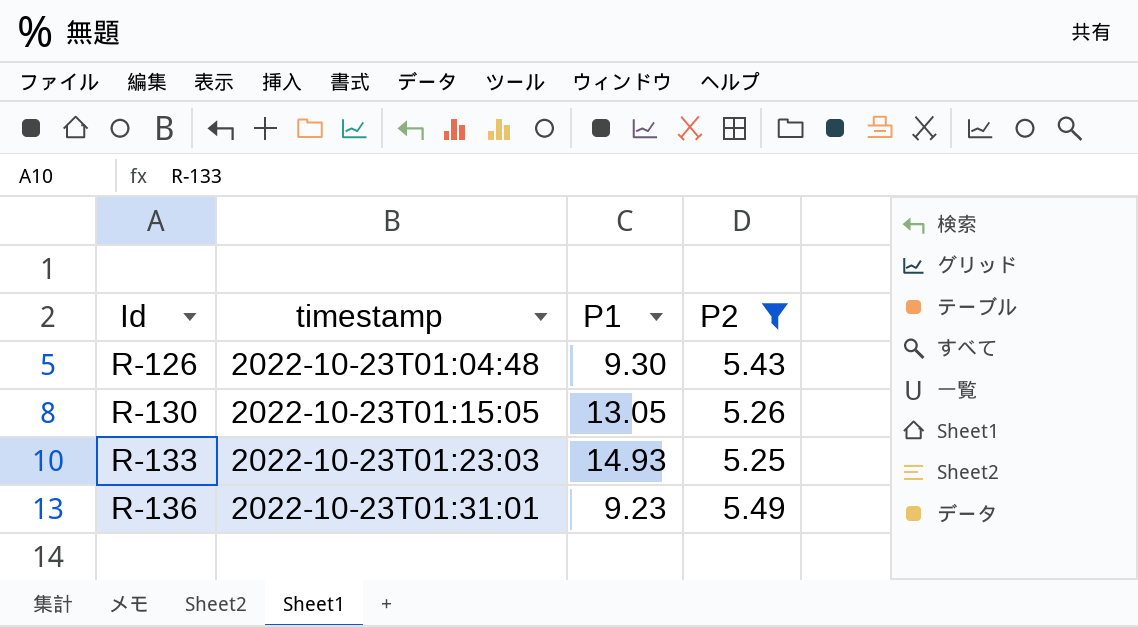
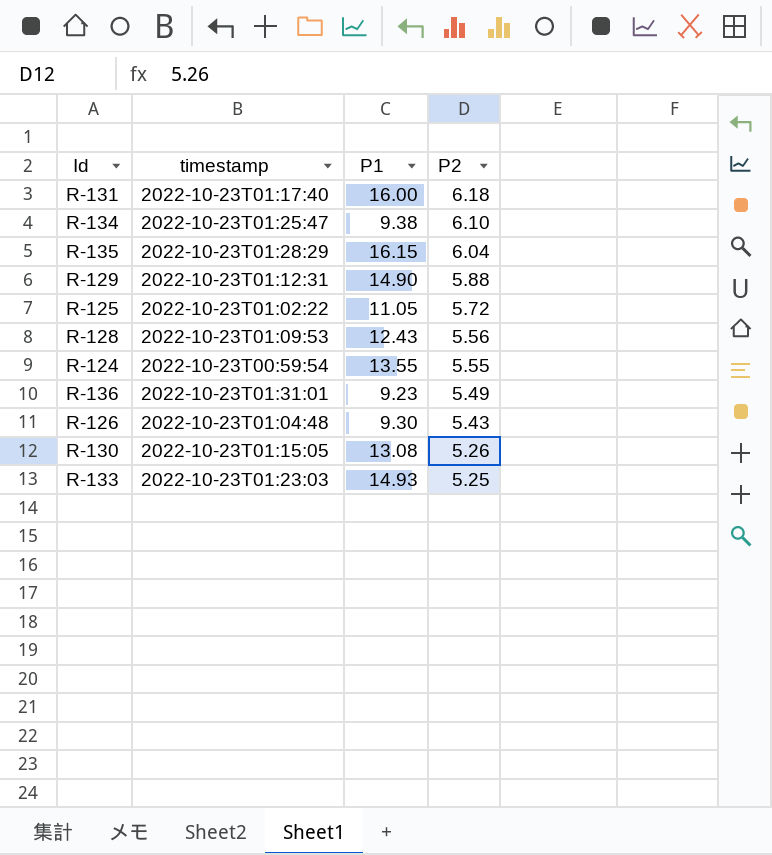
filter: P2 <= 5.49 -> none
row order: Id ascending -> P2 descending
R-130 | P1: 13.05 -> 13.08

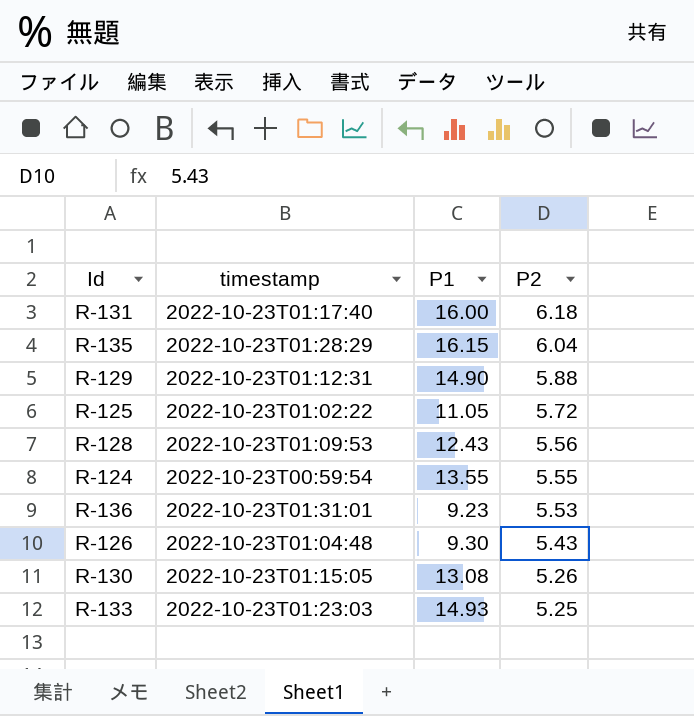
row R-134: 2022-10-23T01:25:47 | 9.38 | 6.10 -> none
R-136 | P2: 5.49 -> 5.53

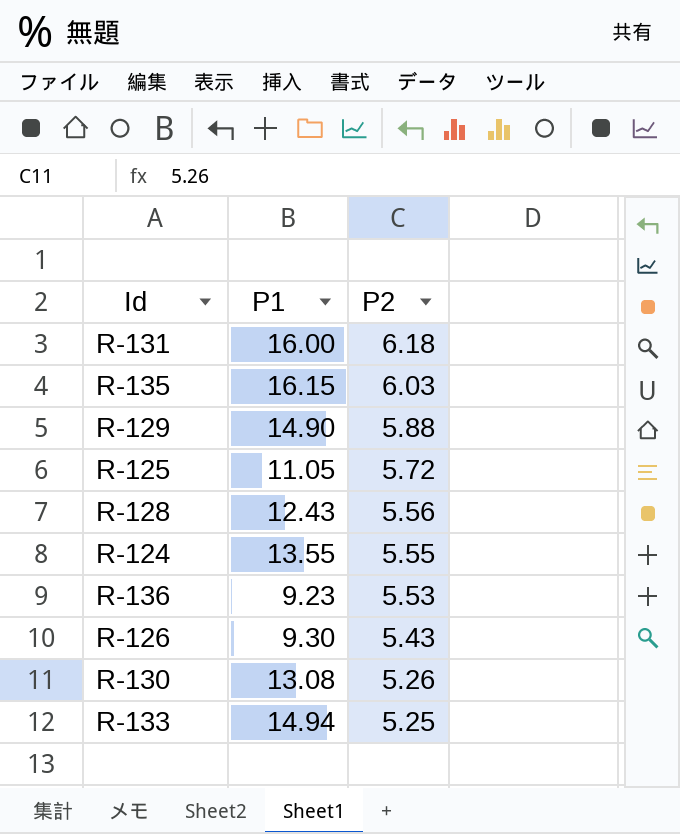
column timestamp | position: 2 -> none
R-135 | P2: 6.04 -> 6.03
R-133 | P1: 14.93 -> 14.94

